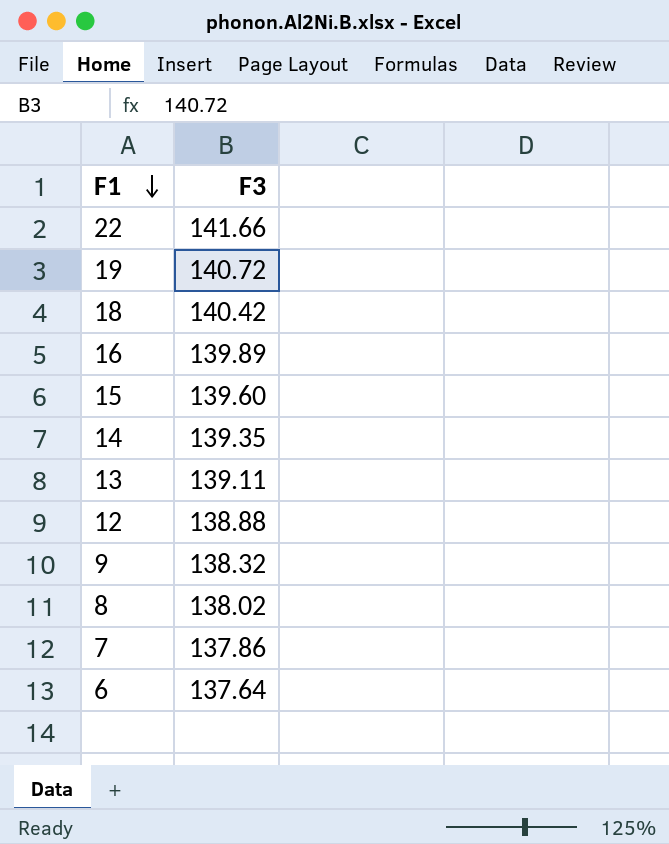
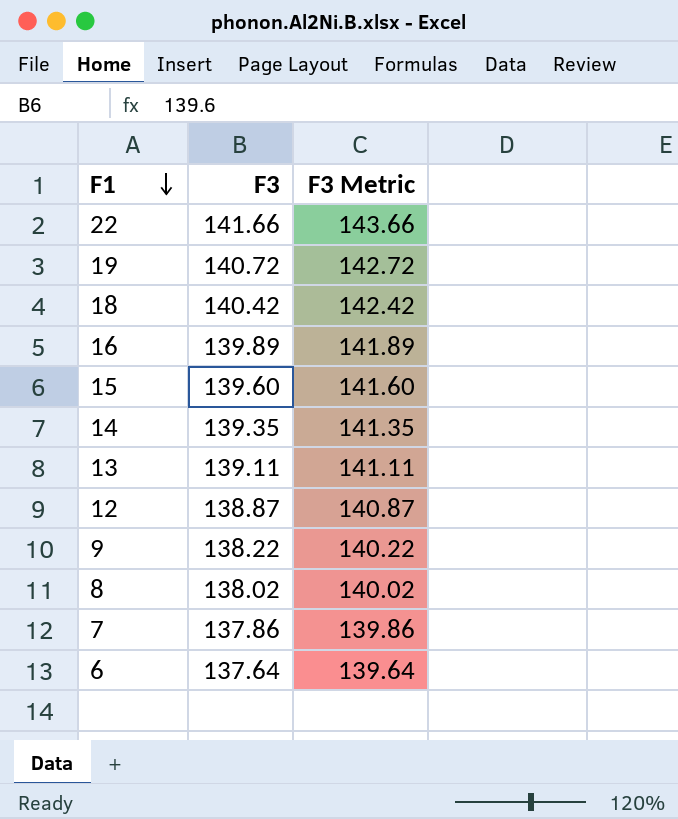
column F3 Metric | formula: none -> [F3] + 2
12 | F3: 138.88 -> 138.87
9 | F3: 138.32 -> 138.22

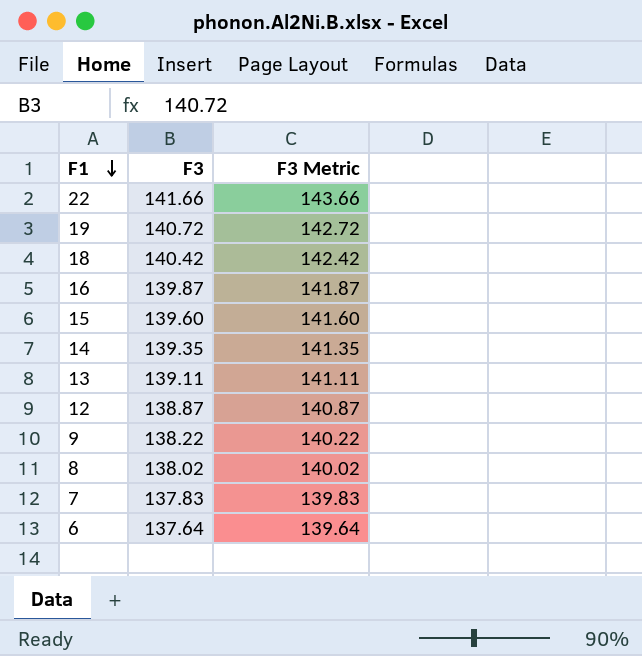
16 | F3: 139.89 -> 139.87
16 | F3 Metric: 141.89 -> 141.87
7 | F3: 137.86 -> 137.83
7 | F3 Metric: 139.86 -> 139.83

